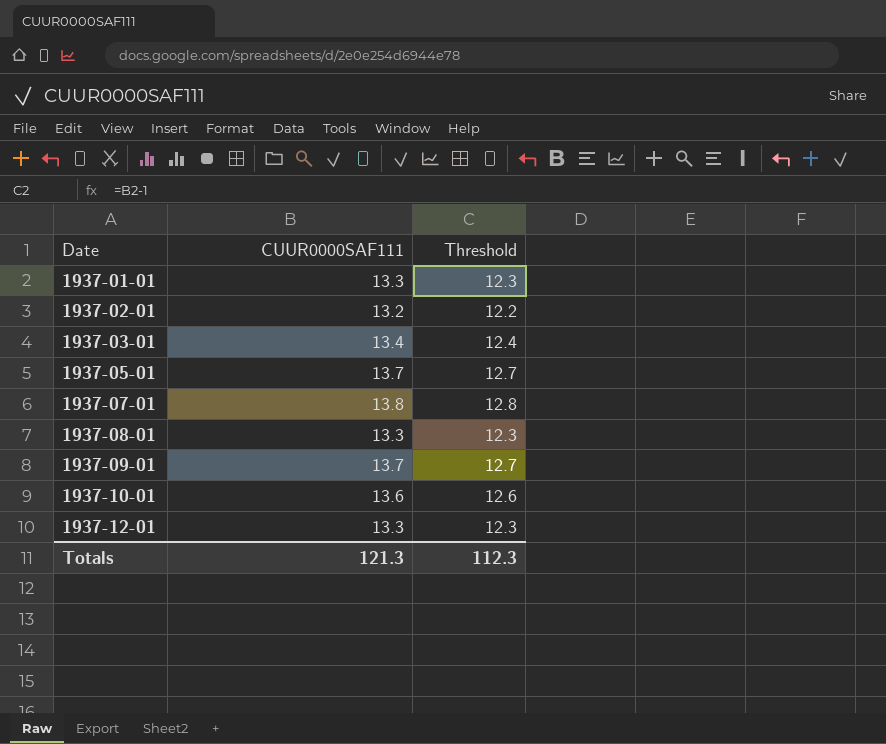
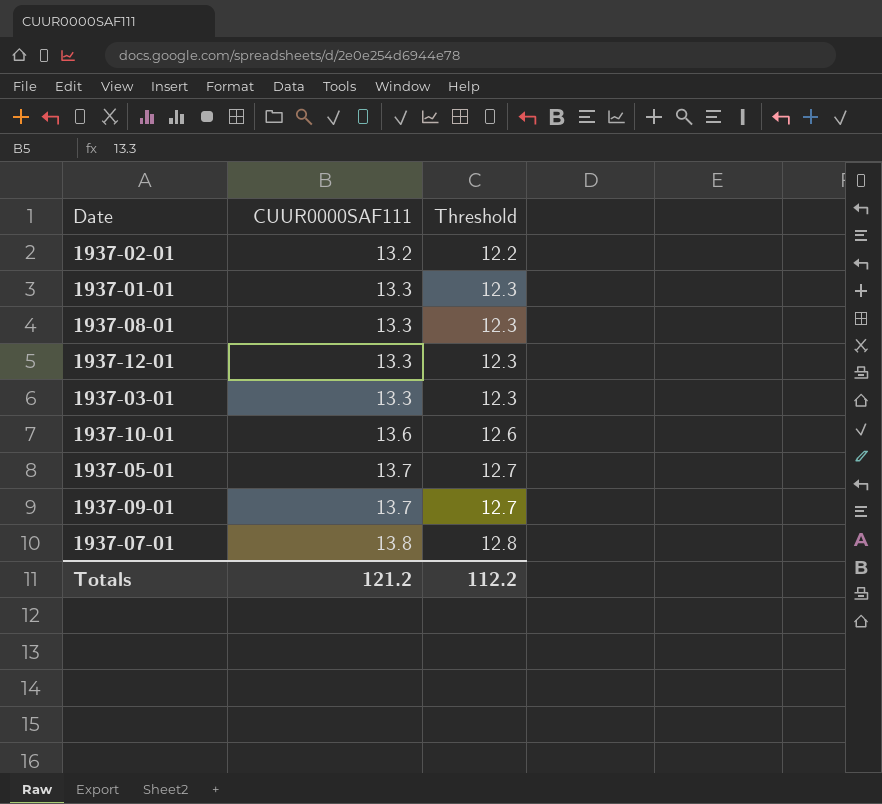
row order: Date ascending -> CUUR0000SAF111 ascending
1937-03-01 | CUUR0000SAF111: 13.4 -> 13.3
1937-03-01 | Threshold: 12.4 -> 12.3
Totals | CUUR0000SAF111: 121.3 -> 121.2
Totals | Threshold: 112.3 -> 112.2

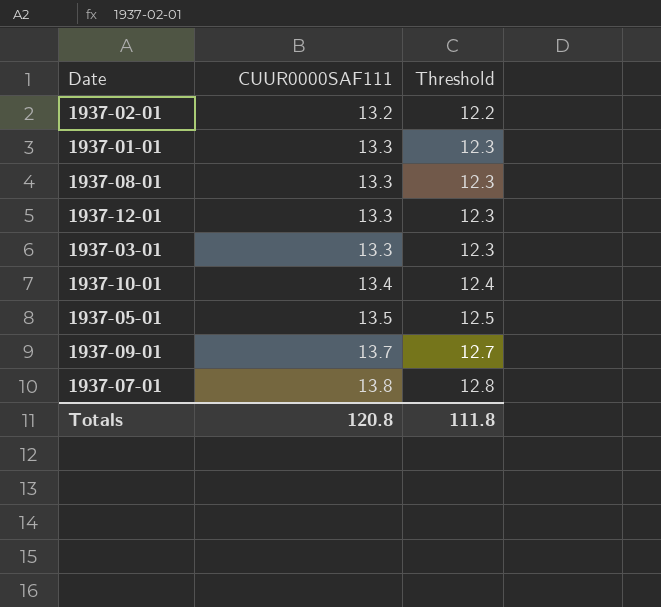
1937-10-01 | CUUR0000SAF111: 13.6 -> 13.4
1937-10-01 | Threshold: 12.6 -> 12.4
1937-05-01 | CUUR0000SAF111: 13.7 -> 13.5
1937-05-01 | Threshold: 12.7 -> 12.5
Totals | CUUR0000SAF111: 121.2 -> 120.8
Totals | Threshold: 112.2 -> 111.8

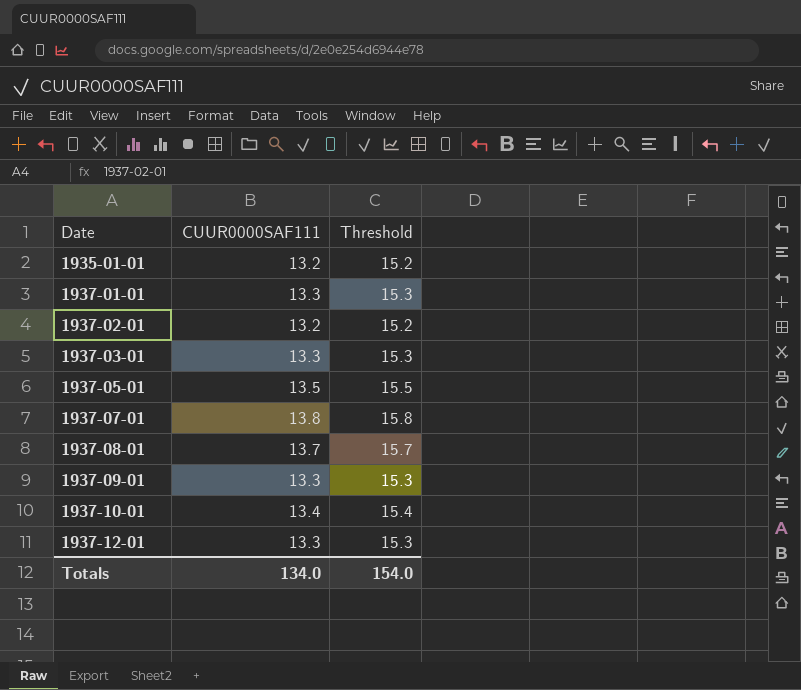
row order: CUUR0000SAF111 ascending -> Date ascending
column Threshold | formula: [CUUR0000SAF111] - 1 -> [CUUR0000SAF111] + 2
row 1935-01-01: none -> 13.2 | 15.2
1937-08-01 | CUUR0000SAF111: 13.3 -> 13.7
1937-09-01 | CUUR0000SAF111: 13.7 -> 13.3
Totals | CUUR0000SAF111: 120.8 -> 134.0
Totals | Threshold: 111.8 -> 154.0

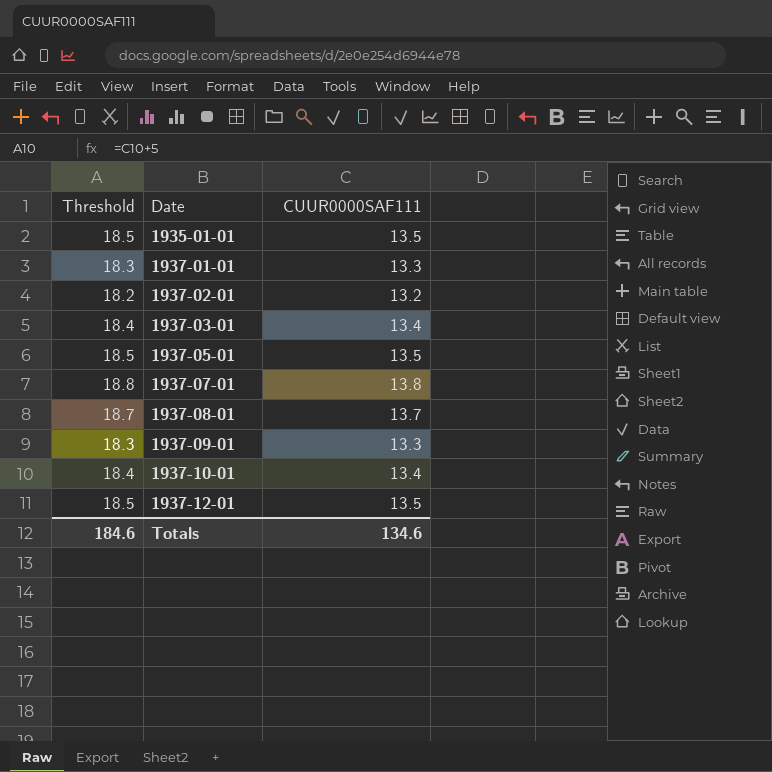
column Threshold | formula: [CUUR0000SAF111] + 2 -> [CUUR0000SAF111] + 5
column Threshold | position: 3 -> 1
1935-01-01 | CUUR0000SAF111: 13.2 -> 13.5
1937-03-01 | CUUR0000SAF111: 13.3 -> 13.4
1937-12-01 | CUUR0000SAF111: 13.3 -> 13.5
Totals | Threshold: 154.0 -> 184.6
Totals | CUUR0000SAF111: 134.0 -> 134.6

